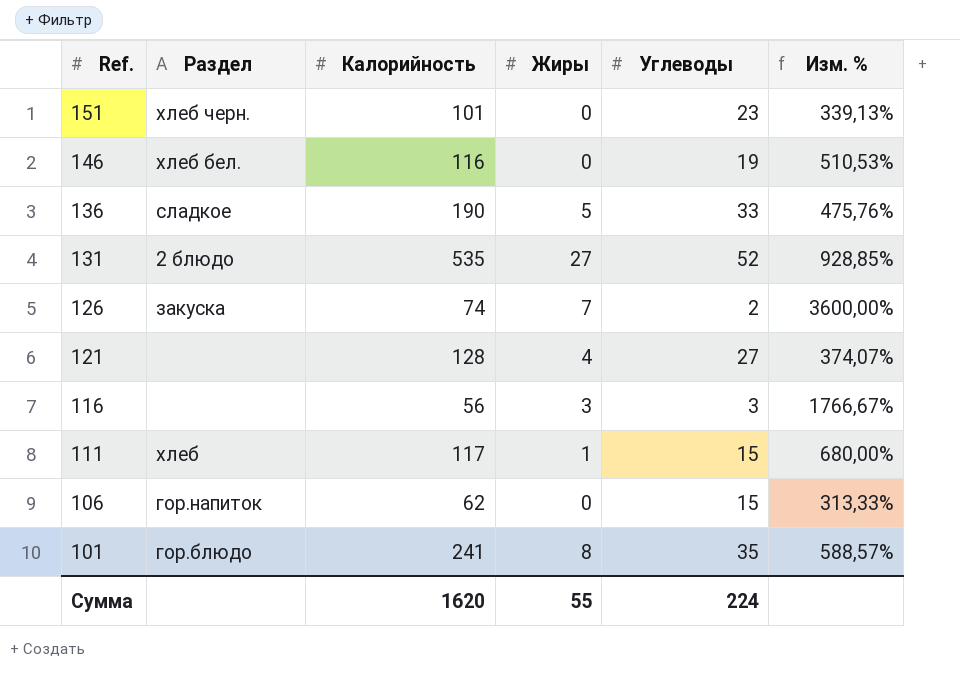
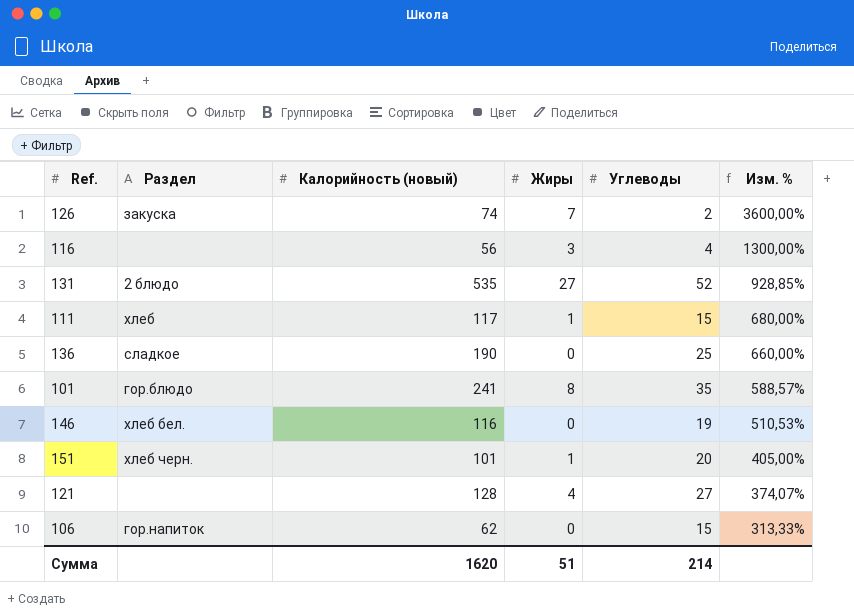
row order: Ref. descending -> Изм. % descending
column name: Калорийность -> Калорийность (новый)
116 | Углеводы: 3 -> 4
116 | Изм. %: 1766,67% -> 1300,00%
136 | Жиры: 5 -> 0
136 | Углеводы: 33 -> 25
136 | Изм. %: 475,76% -> 660,00%
151 | Жиры: 0 -> 1
151 | Углеводы: 23 -> 20
151 | Изм. %: 339,13% -> 405,00%
Сумма | Жиры: 55 -> 51
Сумма | Углеводы: 224 -> 214

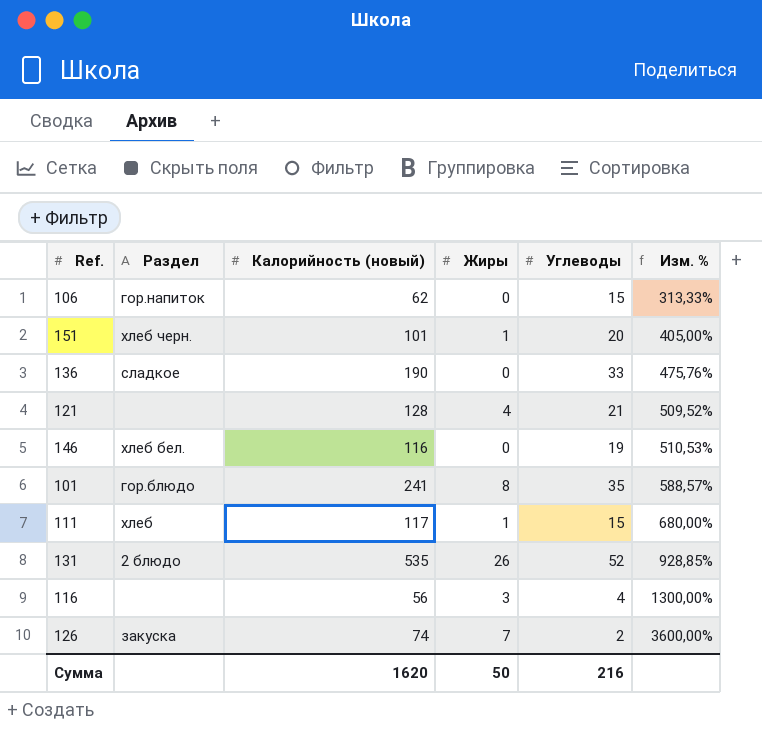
row order: Изм. % descending -> Изм. % ascending
136 | Углеводы: 25 -> 33
136 | Изм. %: 660,00% -> 475,76%
121 | Углеводы: 27 -> 21
121 | Изм. %: 374,07% -> 509,52%
131 | Жиры: 27 -> 26
Сумма | Жиры: 51 -> 50
Сумма | Углеводы: 214 -> 216

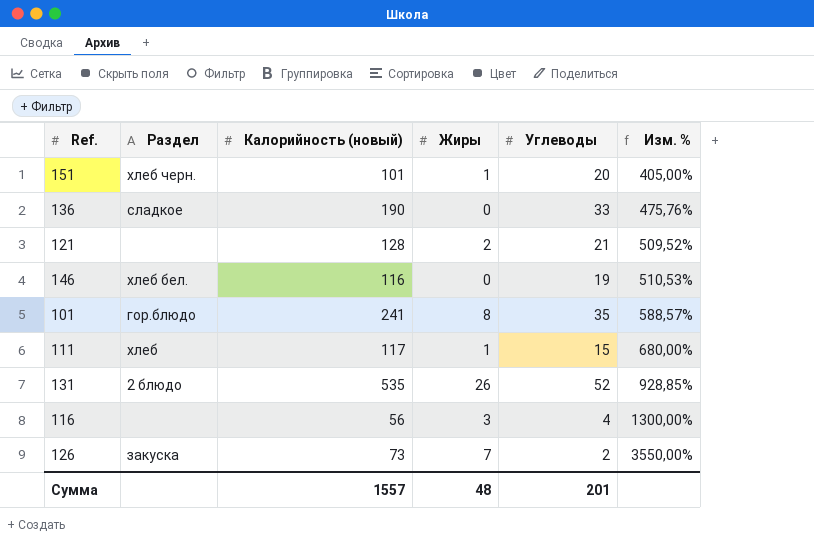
row 106: гор.напиток | 62 | 0 | 15 | 313,33% -> none
121 | Жиры: 4 -> 2
126 | Калорийность (новый): 74 -> 73
126 | Изм. %: 3600,00% -> 3550,00%
Сумма | Калорийность (новый): 1620 -> 1557
Сумма | Жиры: 50 -> 48
Сумма | Углеводы: 216 -> 201

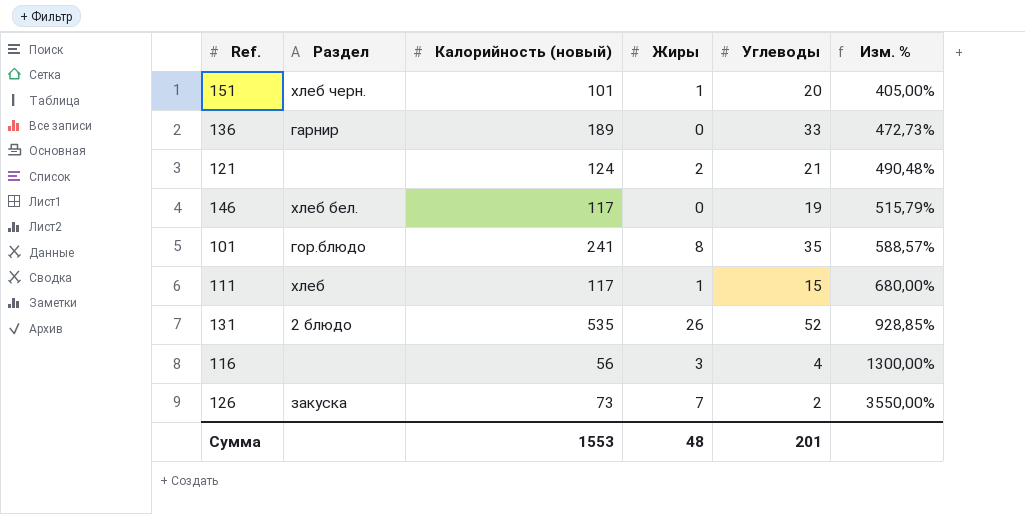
136 | Раздел: сладкое -> гарнир
136 | Калорийность (новый): 190 -> 189
136 | Изм. %: 475,76% -> 472,73%
121 | Калорийность (новый): 128 -> 124
121 | Изм. %: 509,52% -> 490,48%
146 | Калорийность (новый): 116 -> 117
146 | Изм. %: 510,53% -> 515,79%
Сумма | Калорийность (новый): 1557 -> 1553

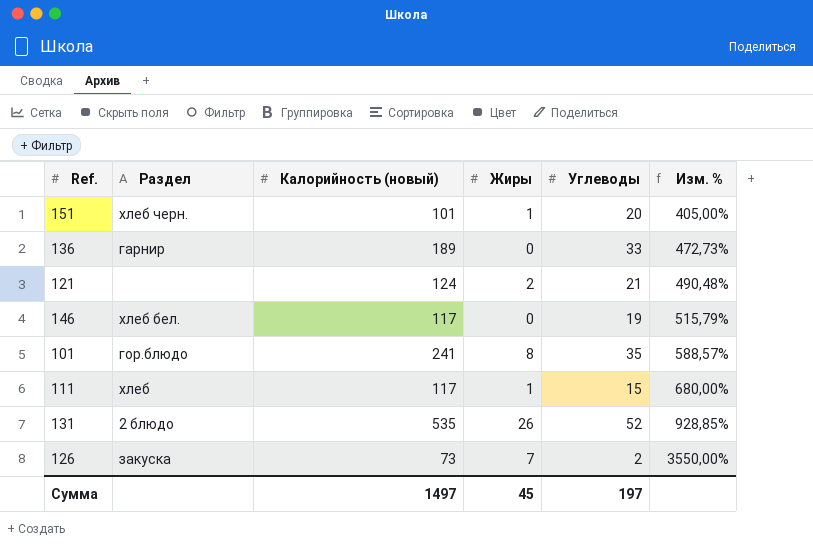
row 116: none | 56 | 3 | 4 | 1300,00% -> none
Сумма | Калорийность (новый): 1553 -> 1497
Сумма | Жиры: 48 -> 45
Сумма | Углеводы: 201 -> 197

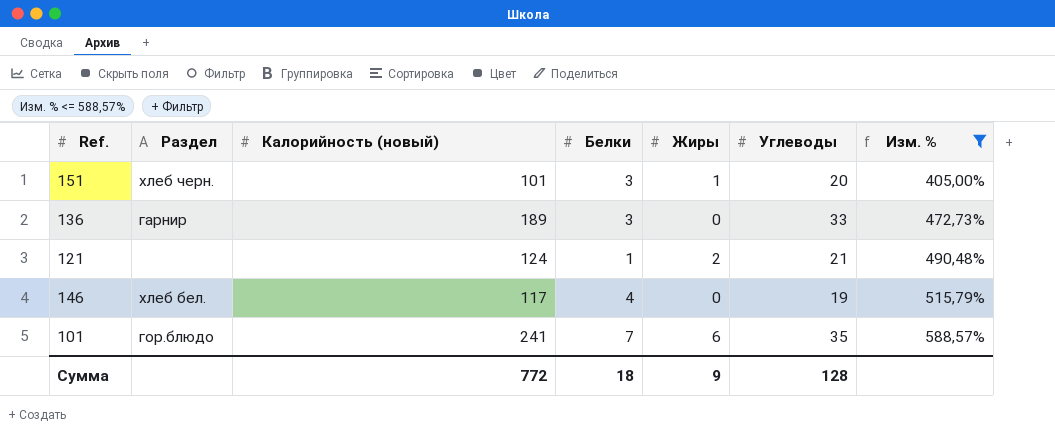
filter: none -> Изм. % <= 588,57%
column Белки | position: none -> 4
101 | Жиры: 8 -> 6
Сумма | Калорийность (новый): 1497 -> 772
Сумма | Жиры: 45 -> 9
Сумма | Углеводы: 197 -> 128

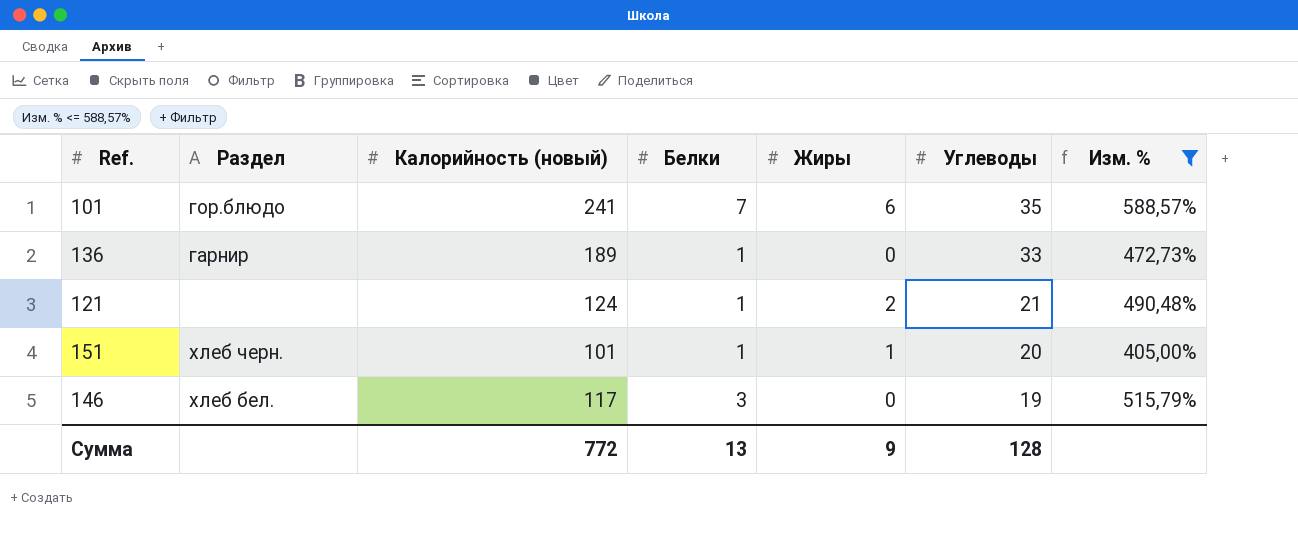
row order: Изм. % ascending -> Углеводы descending
136 | Белки: 3 -> 1
151 | Белки: 3 -> 1
146 | Белки: 4 -> 3
Сумма | Белки: 18 -> 13

